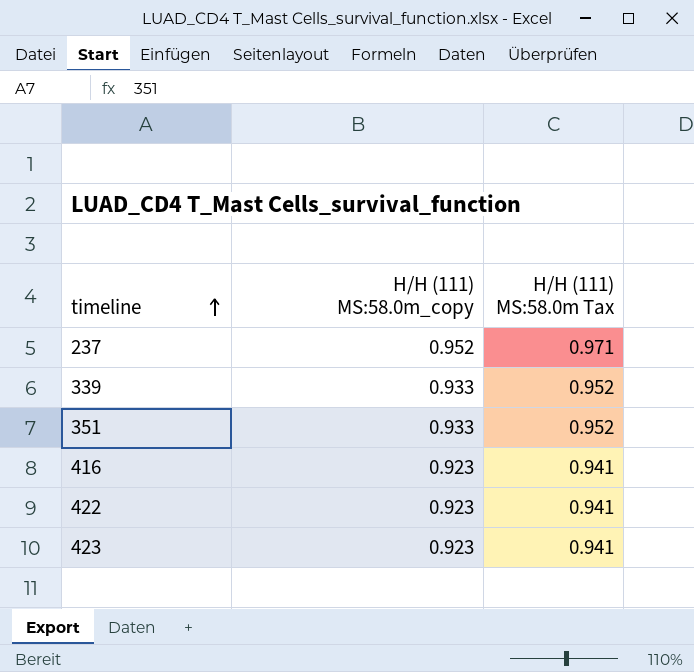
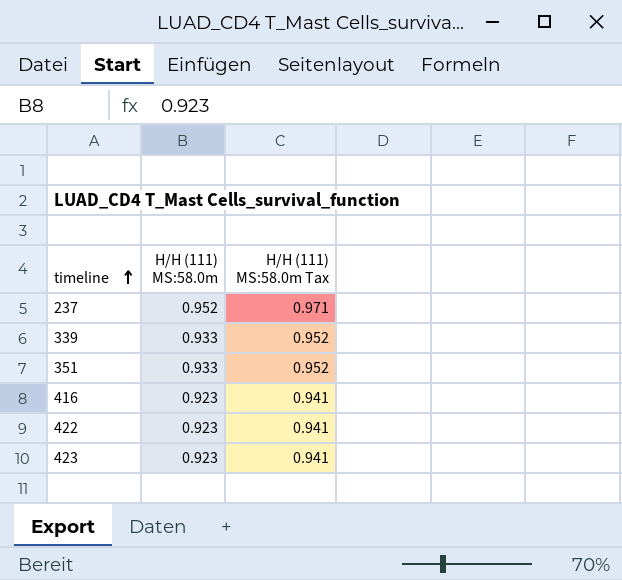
column name: H/H (111) MS:58.0m_copy -> H/H (111) MS:58.0m

